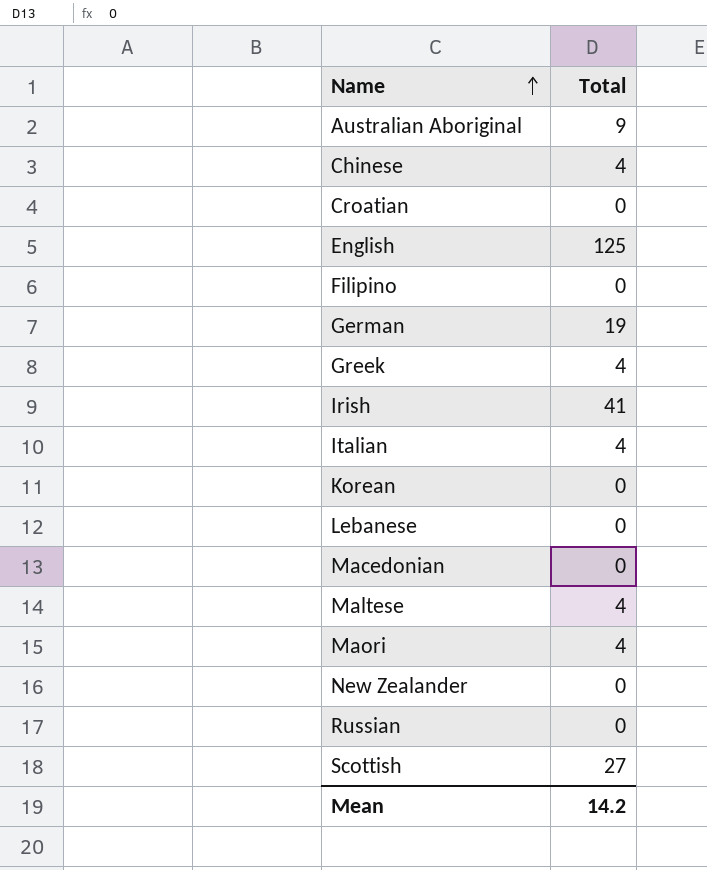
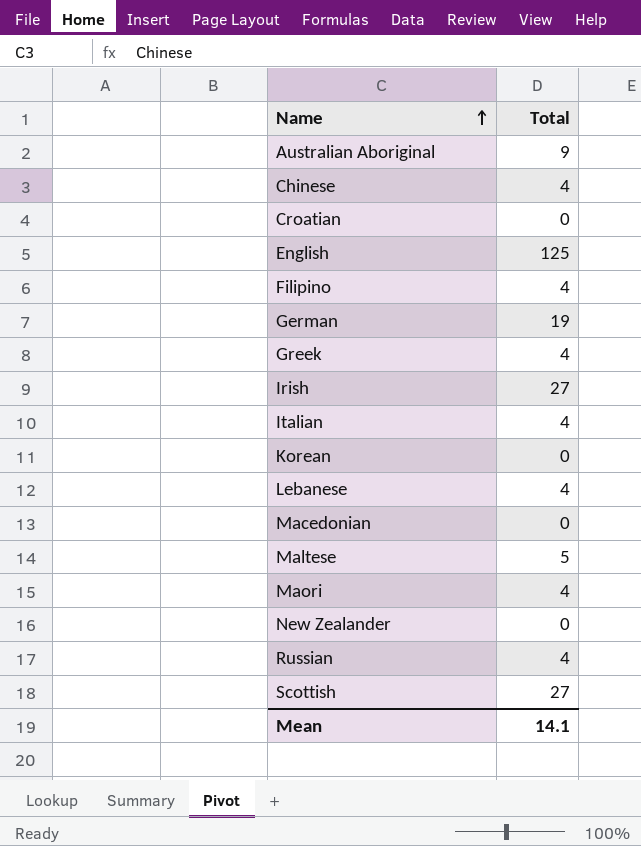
Filipino | Total: 0 -> 4
Irish | Total: 41 -> 27
Lebanese | Total: 0 -> 4
Maltese | Total: 4 -> 5
Russian | Total: 0 -> 4
Mean | Total: 14.2 -> 14.1

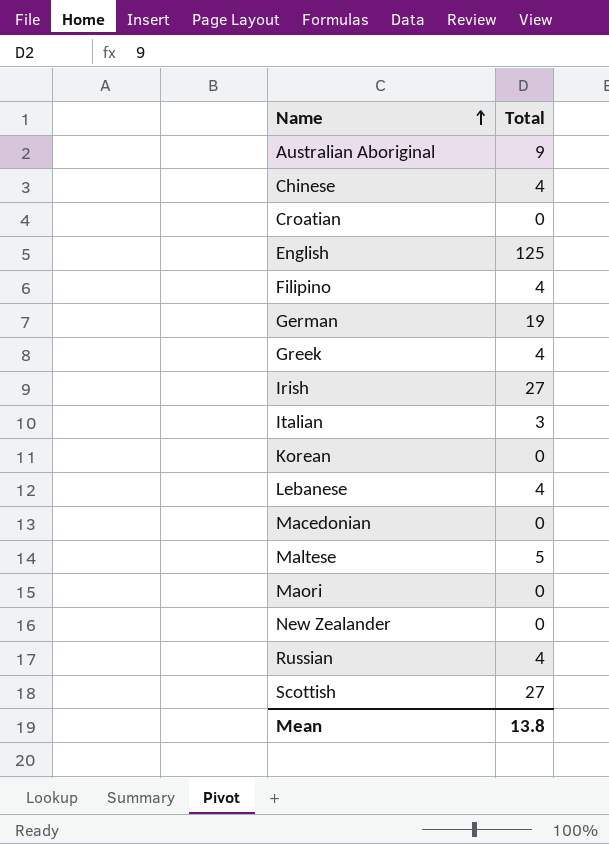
Italian | Total: 4 -> 3
Maori | Total: 4 -> 0
Mean | Total: 14.1 -> 13.8

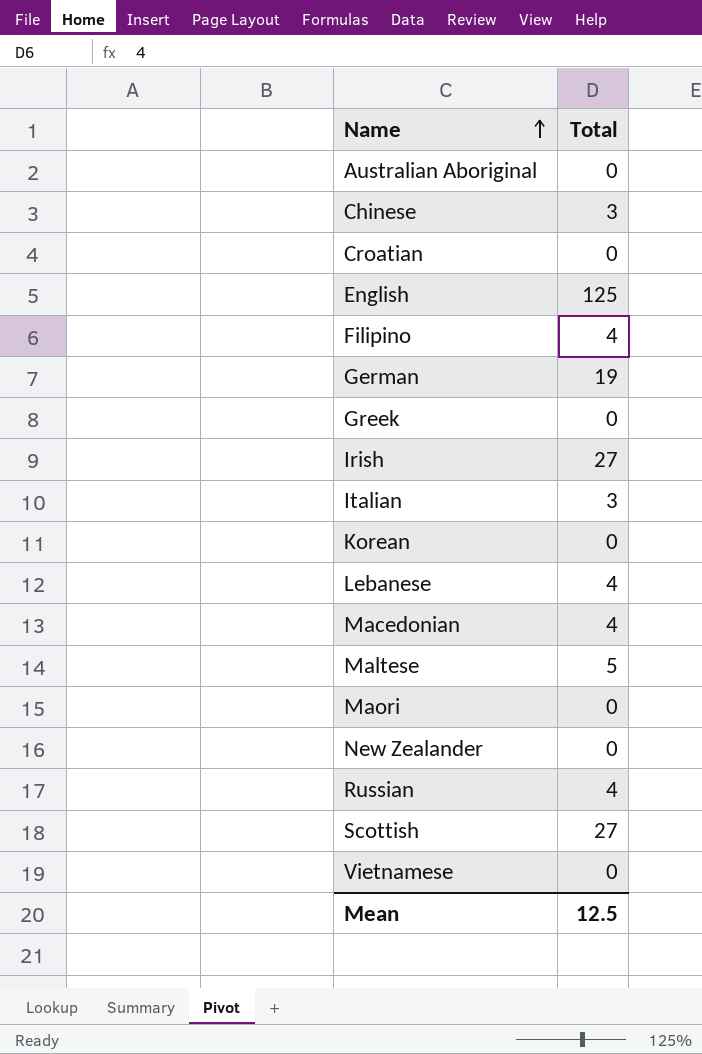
Australian Aboriginal | Total: 9 -> 0
Chinese | Total: 4 -> 3
Greek | Total: 4 -> 0
Macedonian | Total: 0 -> 4
row Vietnamese: none -> 0
Mean | Total: 13.8 -> 12.5

